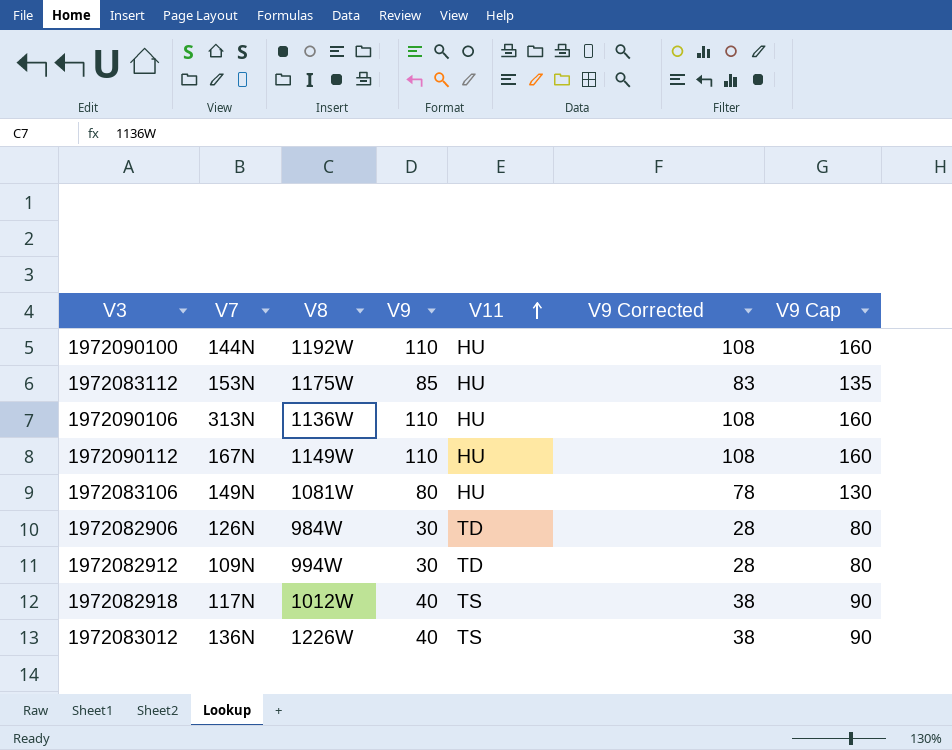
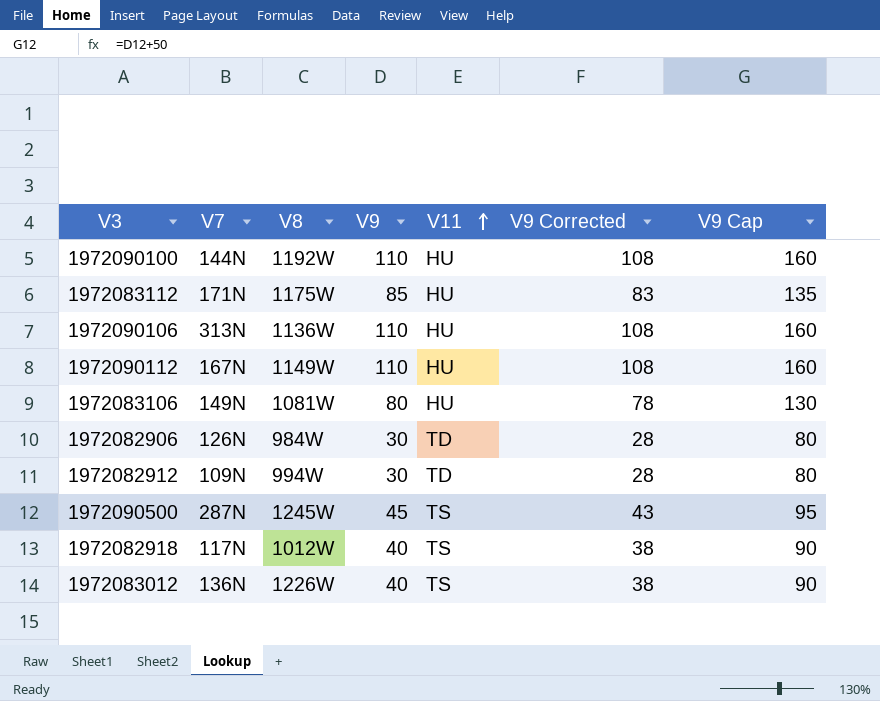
1972083112 | V7: 153N -> 171N
row 1972090500: none -> 287N | 1245W | 45 | TS | 43 | 95

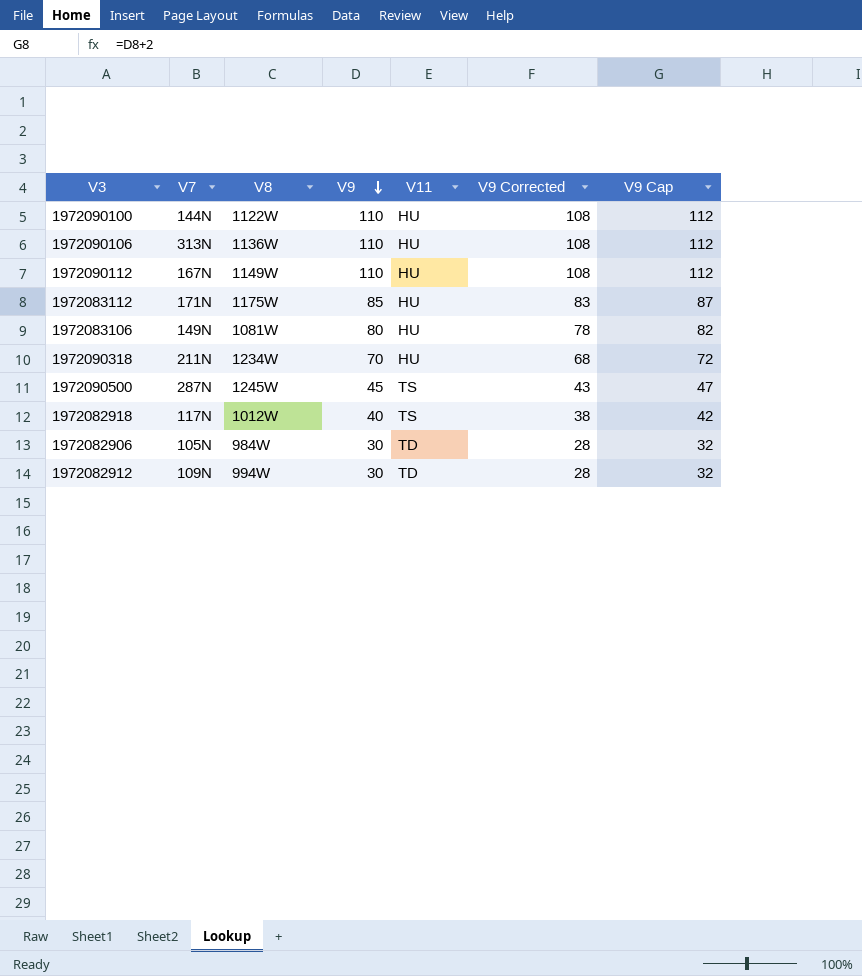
row order: V11 ascending -> V9 descending
column V9 Cap | formula: [V9] + 50 -> [V9] + 2
row 1972083012: 136N | 1226W | 40 | TS | 38 | 90 -> none
1972090100 | V8: 1192W -> 1122W
row 1972090318: none -> 211N | 1234W | 70 | HU | 68 | 72
1972082906 | V7: 126N -> 105N

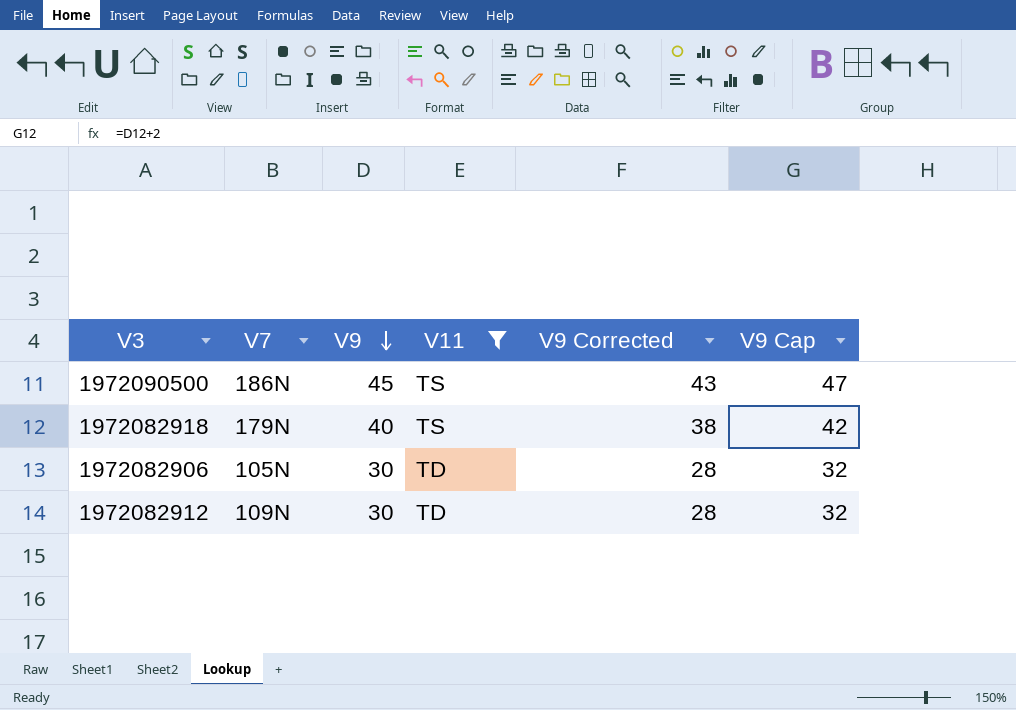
filter: none -> V11 != HU
column V8 | position: 3 -> none
1972090500 | V7: 287N -> 186N
1972082918 | V7: 117N -> 179N

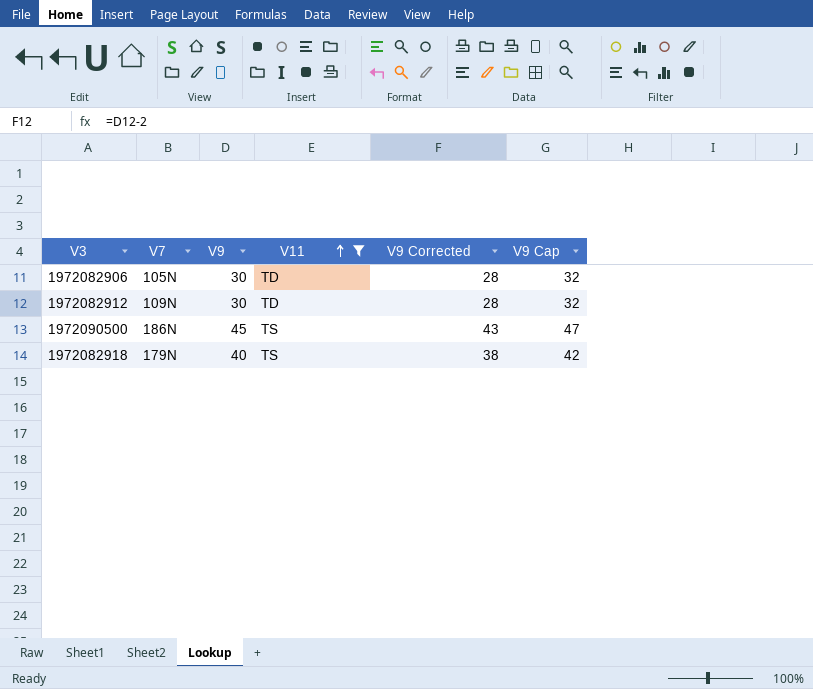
row order: V9 descending -> V11 ascending

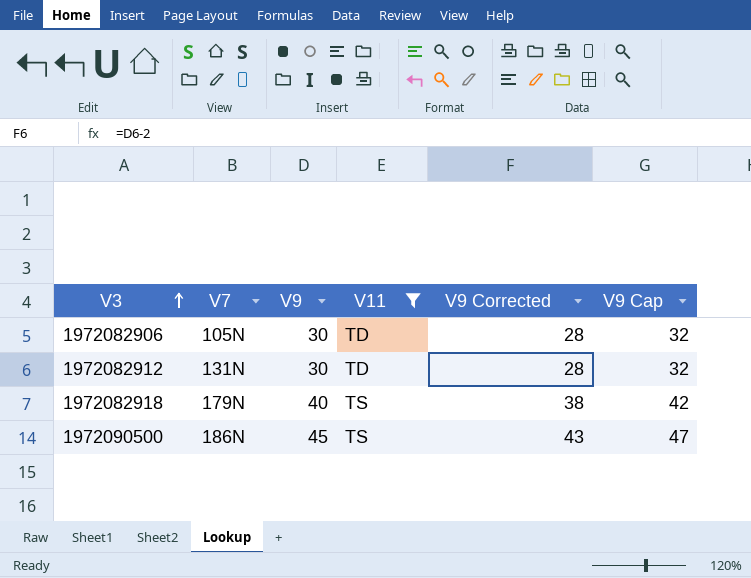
row order: V11 ascending -> V3 ascending
1972082912 | V7: 109N -> 131N

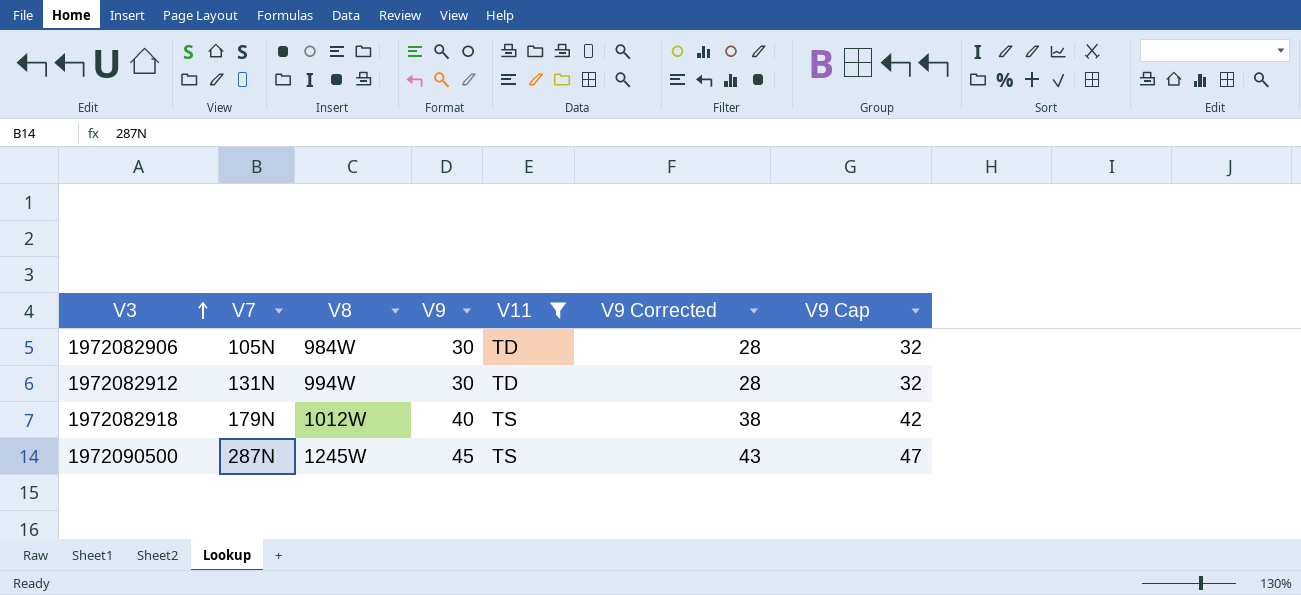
column V8 | position: none -> 3
1972090500 | V7: 186N -> 287N

